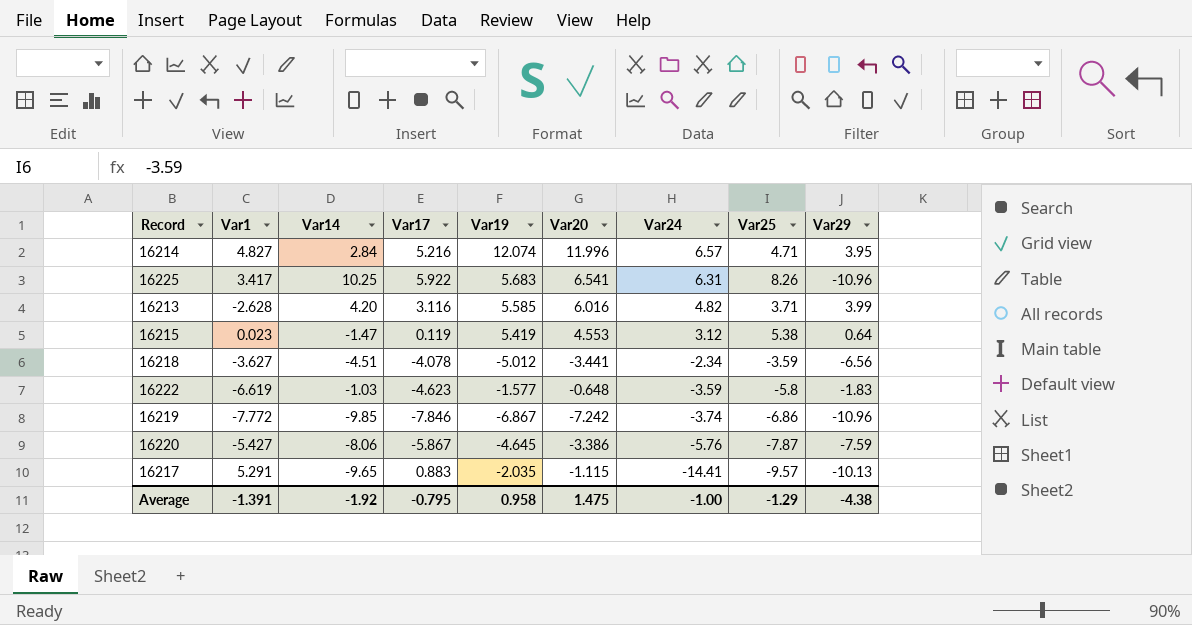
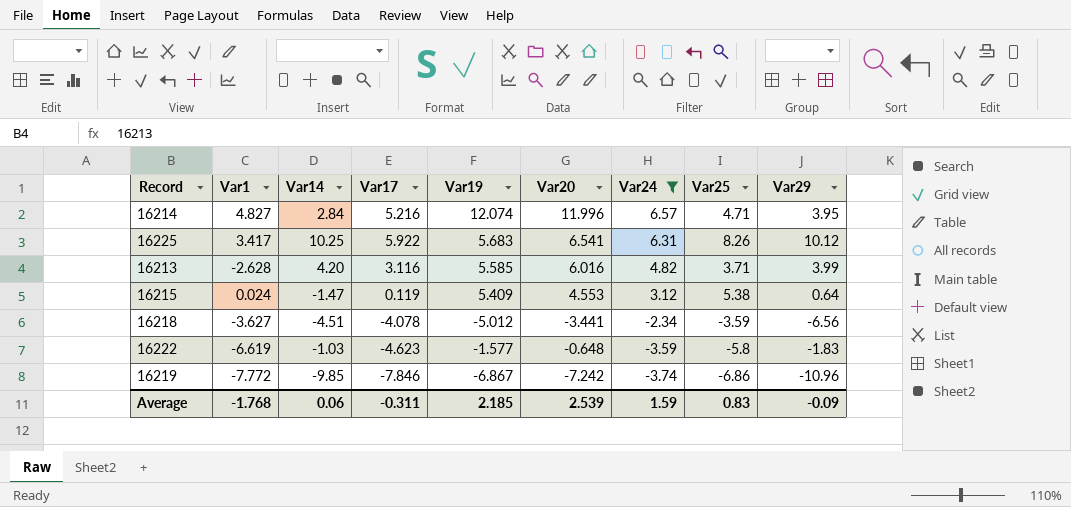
filter: none -> Var24 >= -3.74
16225 | Var29: -10.96 -> 10.12
16215 | Var1: 0.023 -> 0.024
16215 | Var19: 5.419 -> 5.409
Average | Var1: -1.391 -> -1.768
Average | Var14: -1.92 -> 0.06
Average | Var17: -0.795 -> -0.311
Average | Var19: 0.958 -> 2.185
Average | Var20: 1.475 -> 2.539
Average | Var24: -1.00 -> 1.59
Average | Var25: -1.29 -> 0.83
Average | Var29: -4.38 -> -0.09

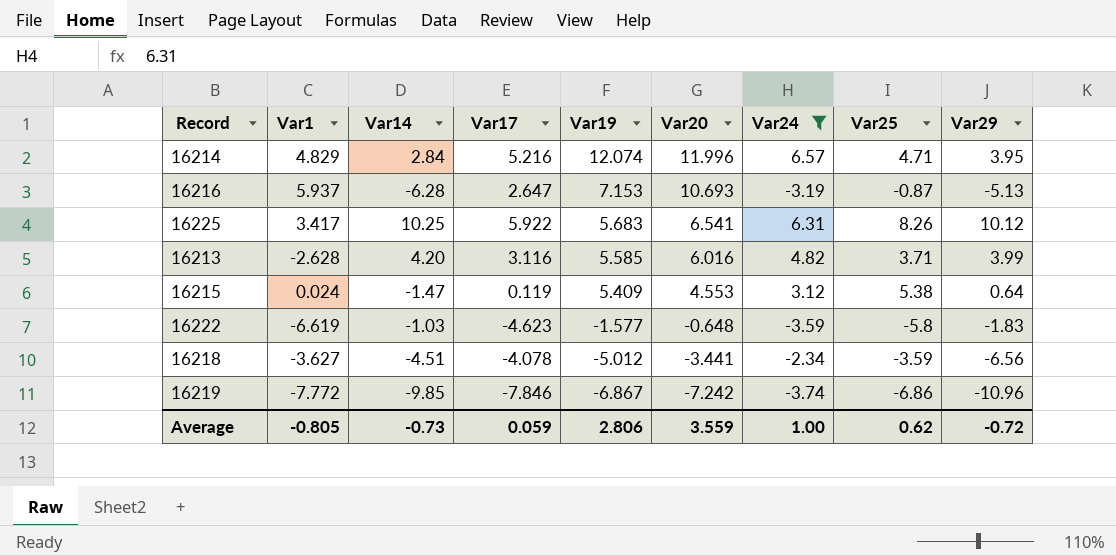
row order: Var24 descending -> Var19 descending
16214 | Var1: 4.827 -> 4.829
row 16216: none -> 5.937 | -6.28 | 2.647 | 7.153 | 10.693 | -3.19 | -0.87 | -5.13
Average | Var1: -1.768 -> -0.805
Average | Var14: 0.06 -> -0.73
Average | Var17: -0.311 -> 0.059
Average | Var19: 2.185 -> 2.806
Average | Var20: 2.539 -> 3.559
Average | Var24: 1.59 -> 1.00
Average | Var25: 0.83 -> 0.62
Average | Var29: -0.09 -> -0.72

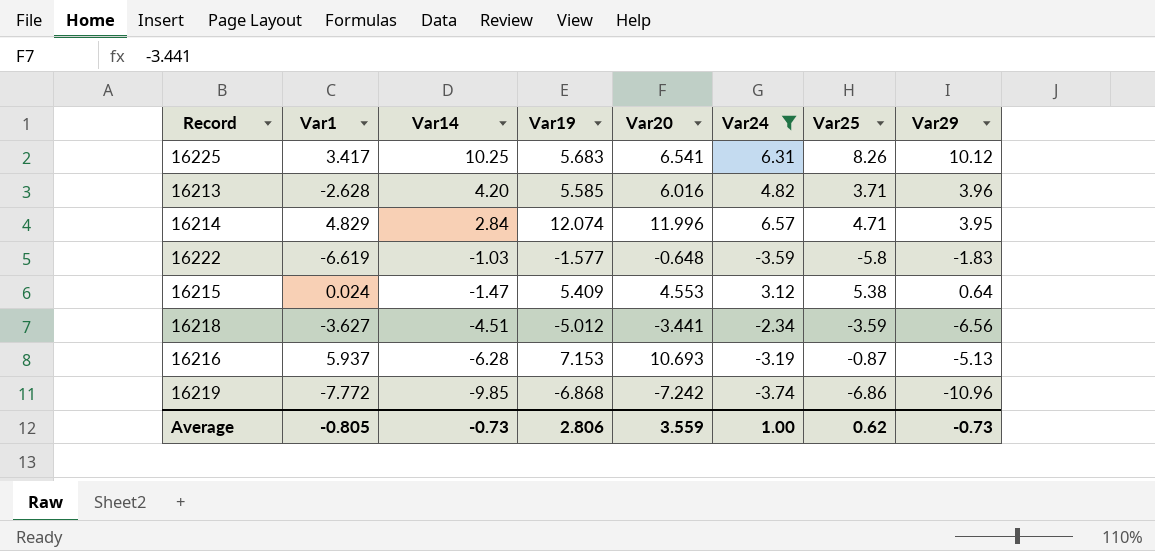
row order: Var19 descending -> Var14 descending
column Var17 | position: 4 -> none
16213 | Var29: 3.99 -> 3.96
16219 | Var19: -6.867 -> -6.868
Average | Var29: -0.72 -> -0.73

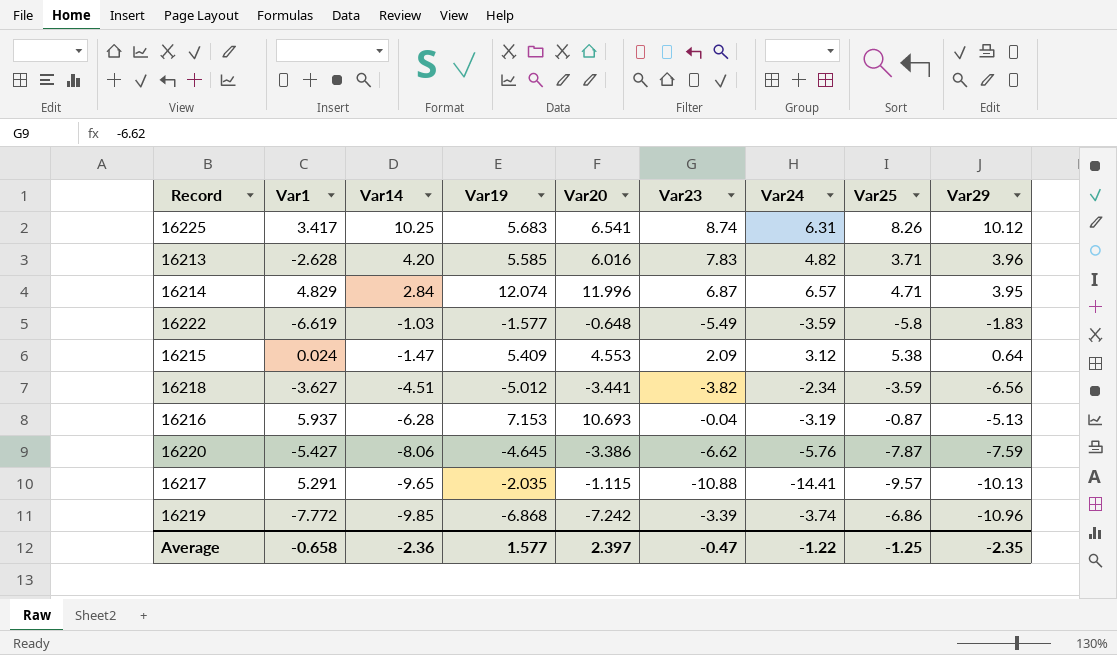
filter: Var24 >= -3.74 -> none
column Var23 | position: none -> 6
Average | Var1: -0.805 -> -0.658
Average | Var14: -0.73 -> -2.36
Average | Var19: 2.806 -> 1.577
Average | Var20: 3.559 -> 2.397
Average | Var24: 1.00 -> -1.22
Average | Var25: 0.62 -> -1.25
Average | Var29: -0.73 -> -2.35

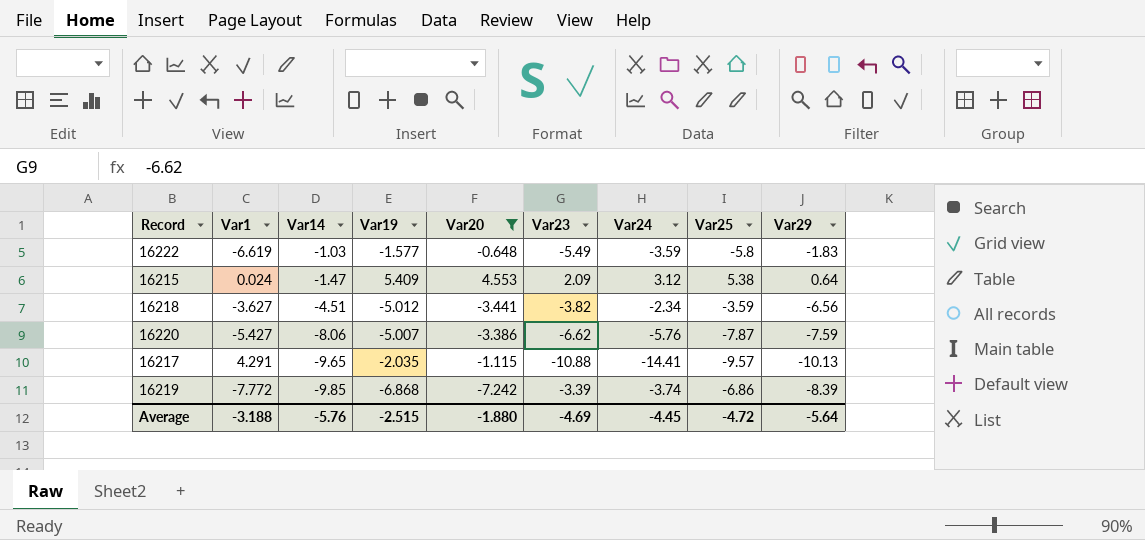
filter: none -> Var20 <= 4.553
16220 | Var19: -4.645 -> -5.007
16217 | Var1: 5.291 -> 4.291
16219 | Var29: -10.96 -> -8.39
Average | Var1: -0.658 -> -3.188
Average | Var14: -2.36 -> -5.76
Average | Var19: 1.577 -> -2.515
Average | Var20: 2.397 -> -1.880
Average | Var23: -0.47 -> -4.69
Average | Var24: -1.22 -> -4.45
Average | Var25: -1.25 -> -4.72
Average | Var29: -2.35 -> -5.64

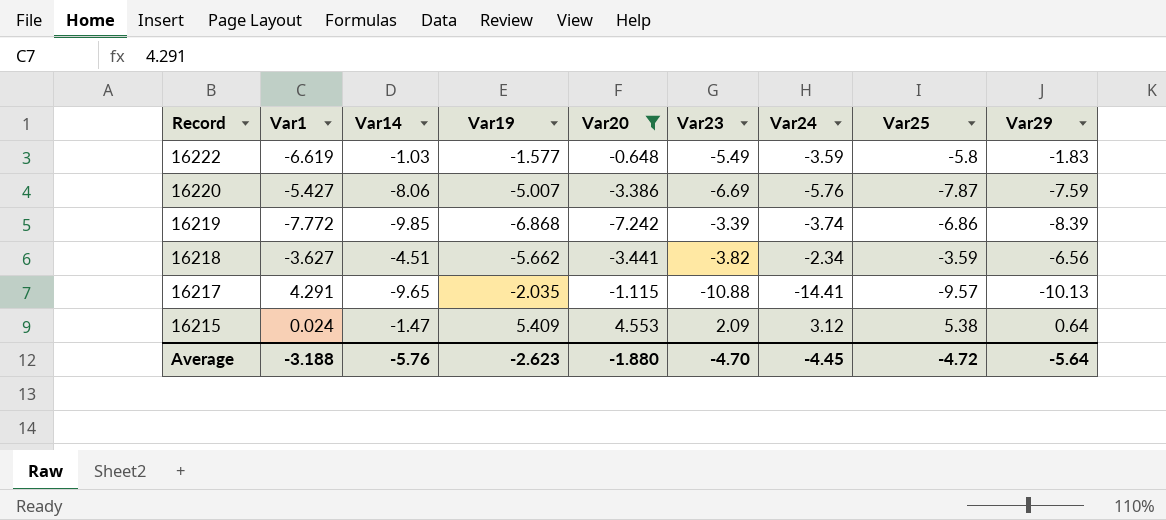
row order: Var14 descending -> Record descending
16220 | Var23: -6.62 -> -6.69
16218 | Var19: -5.012 -> -5.662
Average | Var19: -2.515 -> -2.623
Average | Var23: -4.69 -> -4.70

